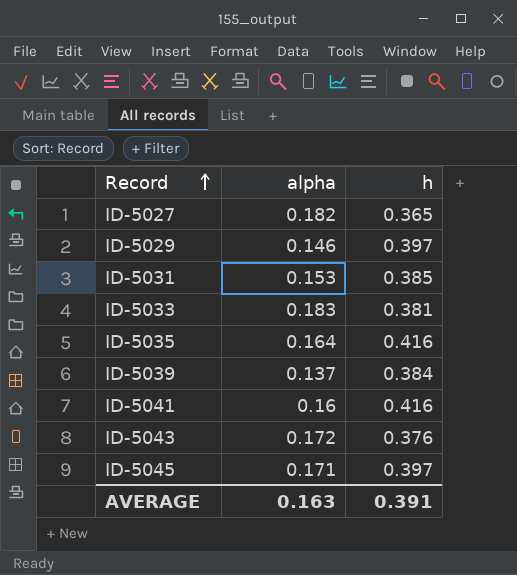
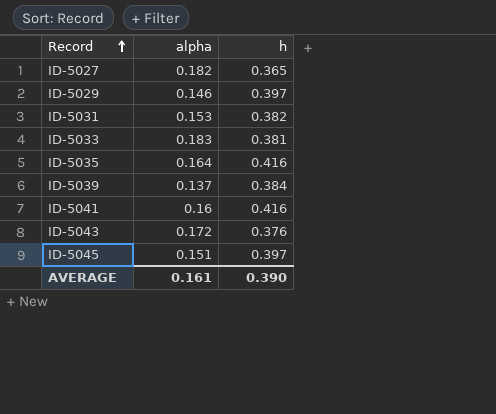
ID-5031 | h: 0.385 -> 0.382
ID-5045 | alpha: 0.171 -> 0.151
AVERAGE | alpha: 0.163 -> 0.161
AVERAGE | h: 0.391 -> 0.390

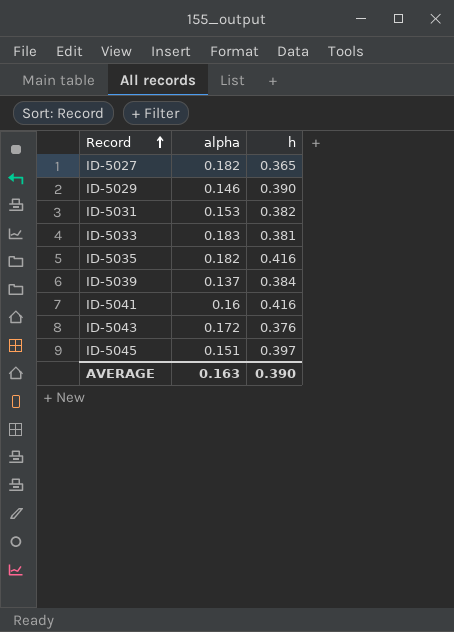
ID-5029 | h: 0.397 -> 0.390
ID-5035 | alpha: 0.164 -> 0.182
AVERAGE | alpha: 0.161 -> 0.163

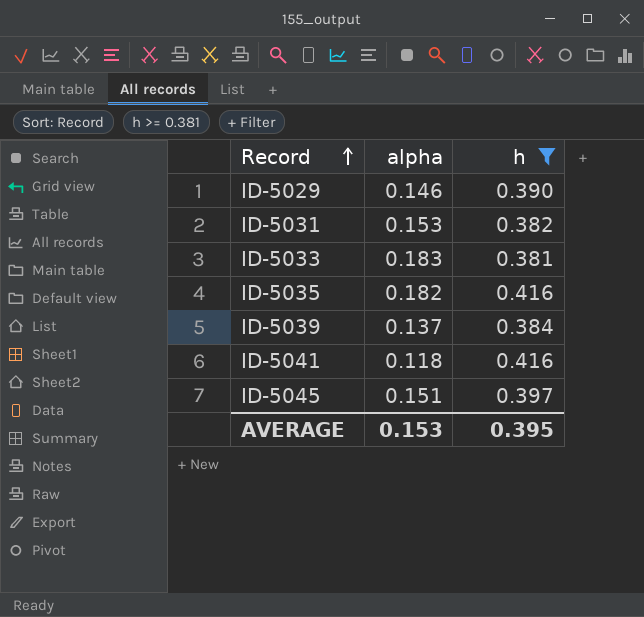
filter: none -> h >= 0.381
ID-5041 | alpha: 0.16 -> 0.118
AVERAGE | alpha: 0.163 -> 0.153
AVERAGE | h: 0.390 -> 0.395

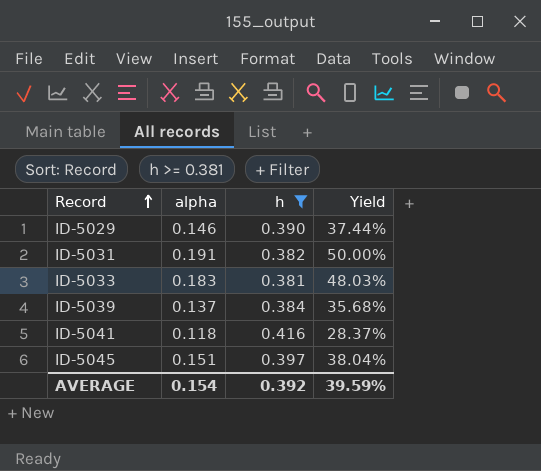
column Yield | formula: none -> [alpha] / [h]
row ID-5035: 0.182 | 0.416 -> none
ID-5031 | alpha: 0.153 -> 0.191
AVERAGE | alpha: 0.153 -> 0.154
AVERAGE | h: 0.395 -> 0.392

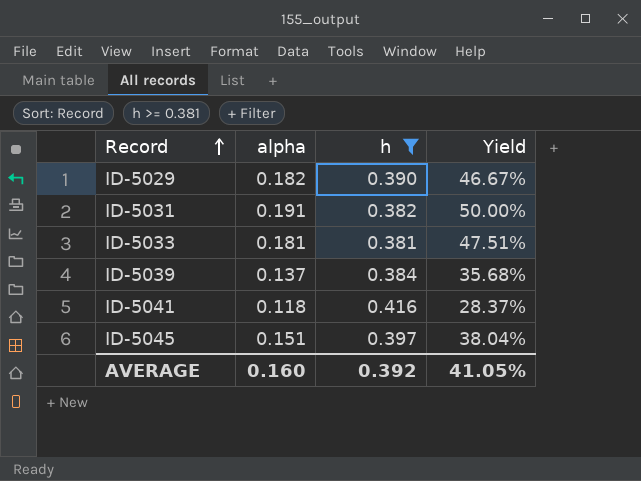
ID-5029 | alpha: 0.146 -> 0.182
ID-5029 | Yield: 37.44% -> 46.67%
ID-5033 | alpha: 0.183 -> 0.181
ID-5033 | Yield: 48.03% -> 47.51%
AVERAGE | alpha: 0.154 -> 0.160
AVERAGE | Yield: 39.59% -> 41.05%

